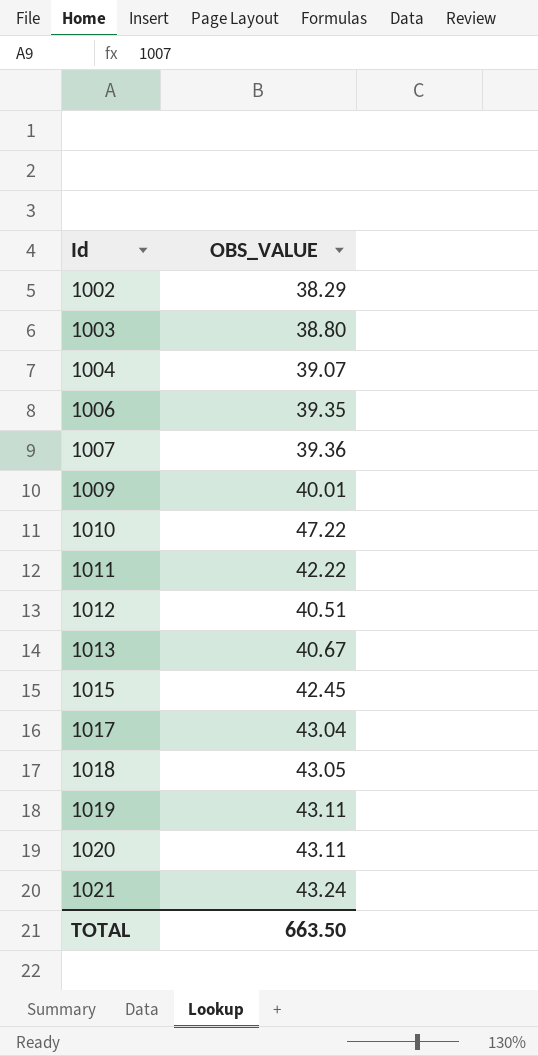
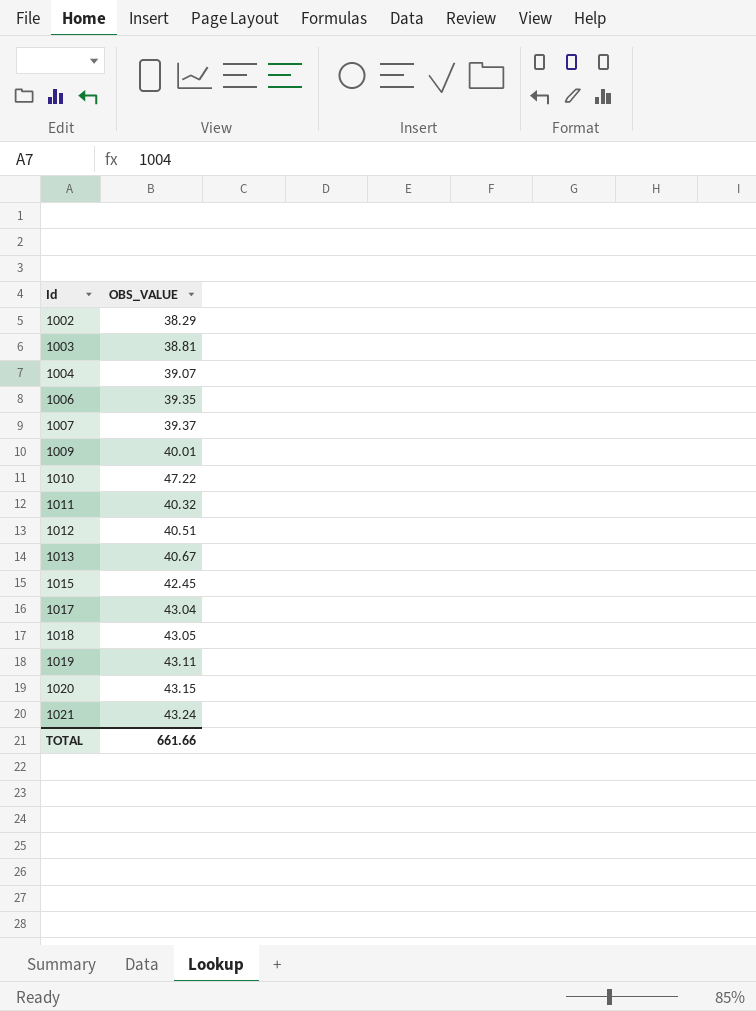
1003 | OBS_VALUE: 38.80 -> 38.81
1007 | OBS_VALUE: 39.36 -> 39.37
1011 | OBS_VALUE: 42.22 -> 40.32
1020 | OBS_VALUE: 43.11 -> 43.15
TOTAL | OBS_VALUE: 663.50 -> 661.66

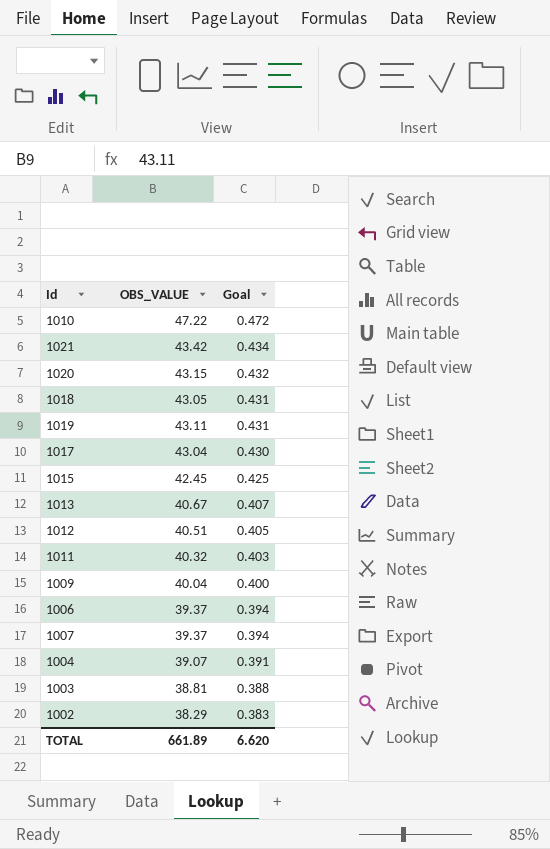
row order: Id ascending -> Goal descending
column Goal | formula: none -> [OBS_VALUE] * 0.01
1021 | OBS_VALUE: 43.24 -> 43.42
1009 | OBS_VALUE: 40.01 -> 40.04
1006 | OBS_VALUE: 39.35 -> 39.37
TOTAL | OBS_VALUE: 661.66 -> 661.89

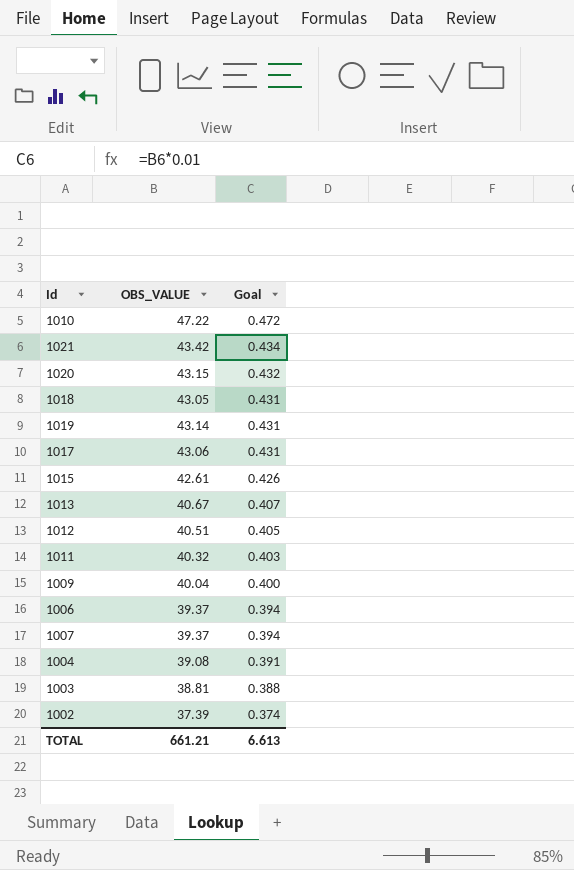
1019 | OBS_VALUE: 43.11 -> 43.14
1017 | OBS_VALUE: 43.04 -> 43.06
1017 | Goal: 0.430 -> 0.431
1015 | OBS_VALUE: 42.45 -> 42.61
1015 | Goal: 0.425 -> 0.426
1004 | OBS_VALUE: 39.07 -> 39.08
1002 | OBS_VALUE: 38.29 -> 37.39
1002 | Goal: 0.383 -> 0.374
TOTAL | OBS_VALUE: 661.89 -> 661.21
TOTAL | Goal: 6.620 -> 6.613

